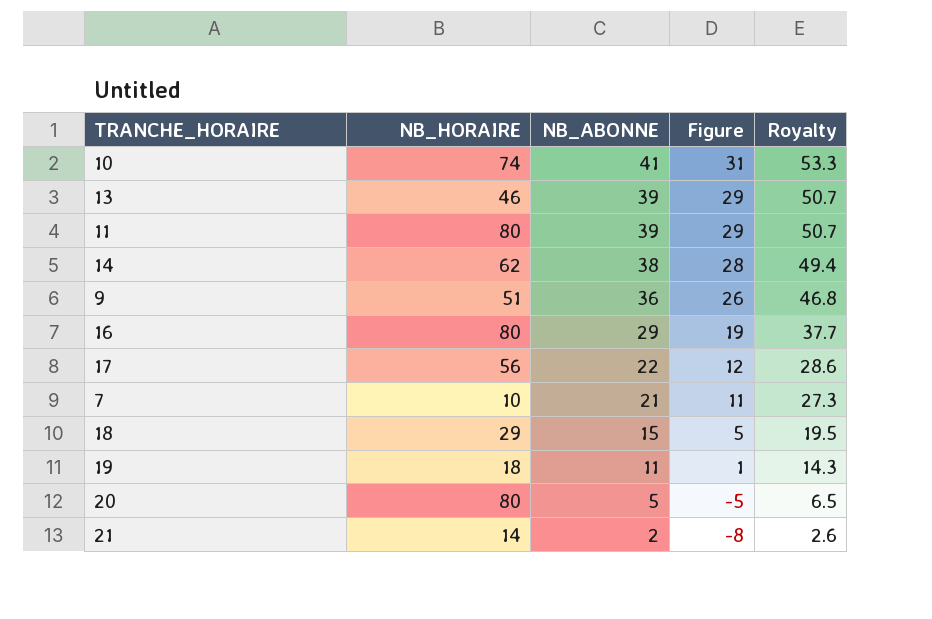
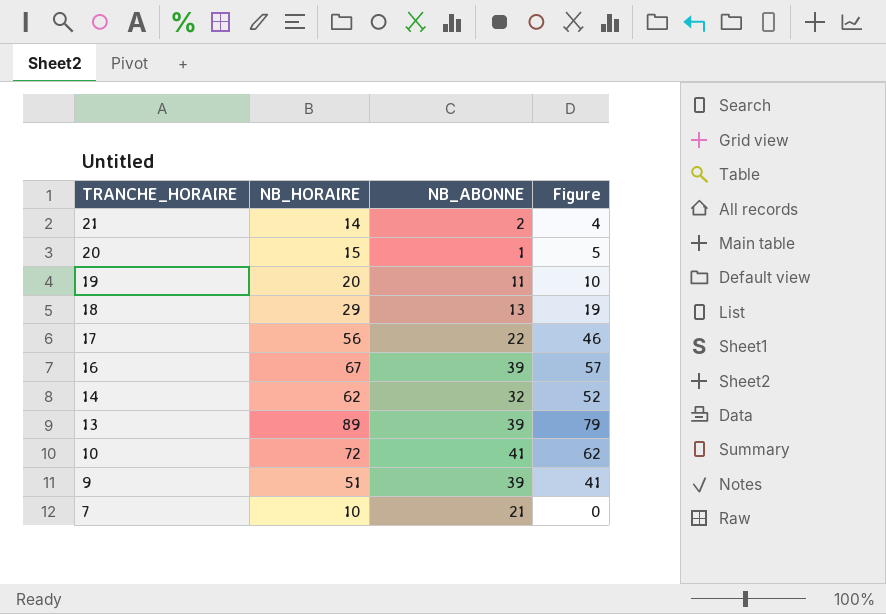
row order: NB_ABONNE descending -> TRANCHE_HORAIRE descending
column Royalty | formula: [NB_ABONNE] * 1.3 -> none
column Figure | formula: [NB_ABONNE] - 10 -> [NB_HORAIRE] - 10
row 11: 80 | 39 | 29 | 50.7 -> none
20 | NB_HORAIRE: 80 -> 15
20 | NB_ABONNE: 5 -> 1
19 | NB_HORAIRE: 18 -> 20
18 | NB_ABONNE: 15 -> 13
16 | NB_HORAIRE: 80 -> 67
16 | NB_ABONNE: 29 -> 39
14 | NB_ABONNE: 38 -> 32
13 | NB_HORAIRE: 46 -> 89
10 | NB_HORAIRE: 74 -> 72
9 | NB_ABONNE: 36 -> 39

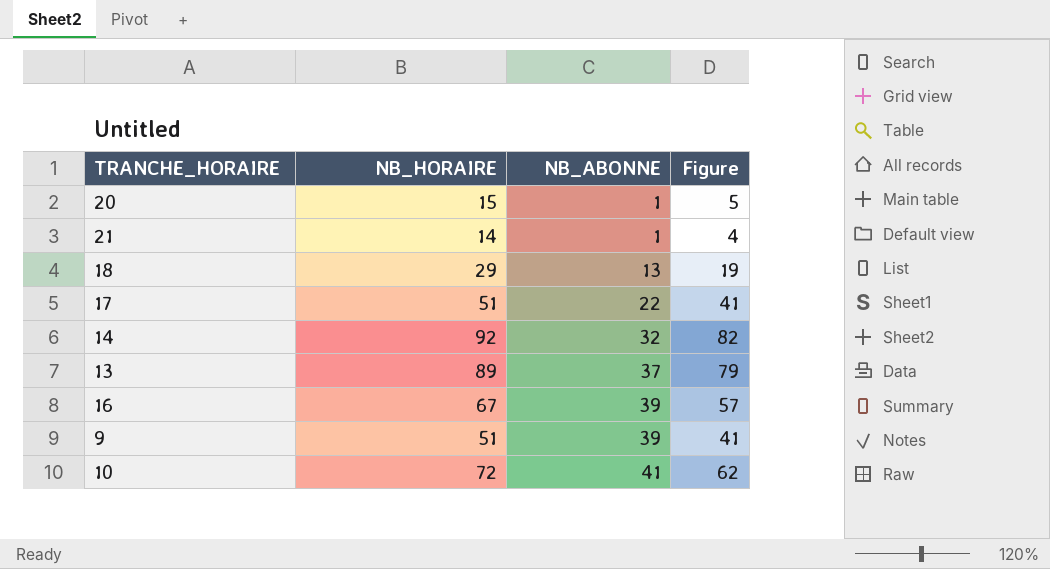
row order: TRANCHE_HORAIRE descending -> NB_ABONNE ascending
row 19: 20 | 11 | 10 -> none
row 7: 10 | 21 | 0 -> none
21 | NB_ABONNE: 2 -> 1
17 | NB_HORAIRE: 56 -> 51
17 | Figure: 46 -> 41
14 | NB_HORAIRE: 62 -> 92
14 | Figure: 52 -> 82
13 | NB_ABONNE: 39 -> 37

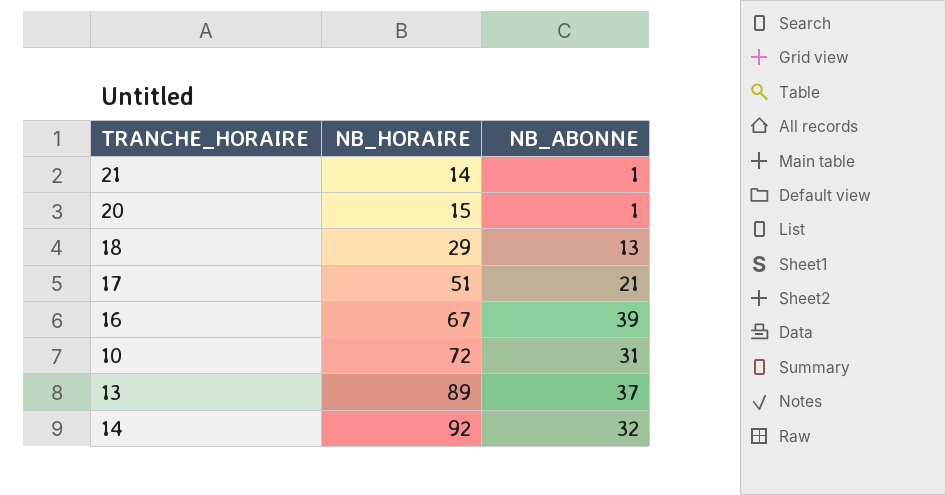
row order: NB_ABONNE ascending -> NB_HORAIRE ascending
column Figure | formula: [NB_HORAIRE] - 10 -> none
row 9: 51 | 39 | 41 -> none
17 | NB_ABONNE: 22 -> 21
10 | NB_ABONNE: 41 -> 31

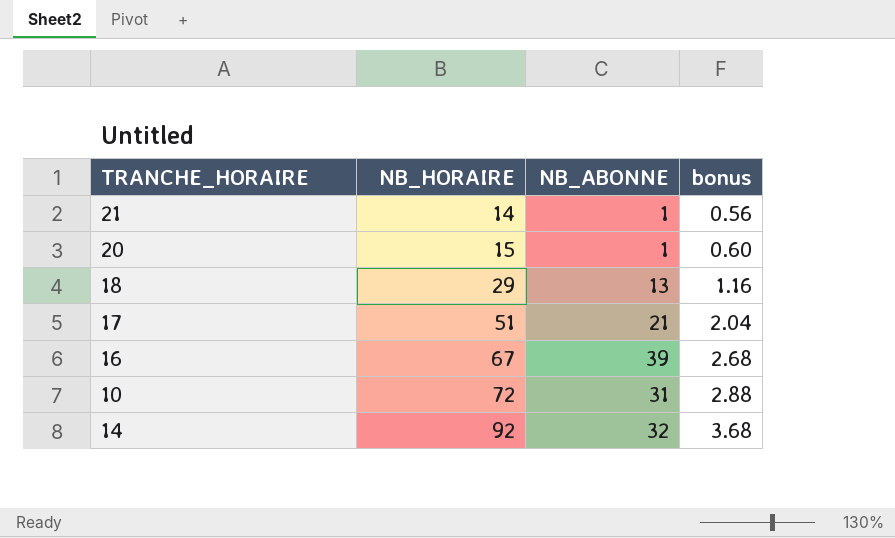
column bonus | formula: none -> [NB_HORAIRE] * 0.04
row 13: 89 | 37 -> none

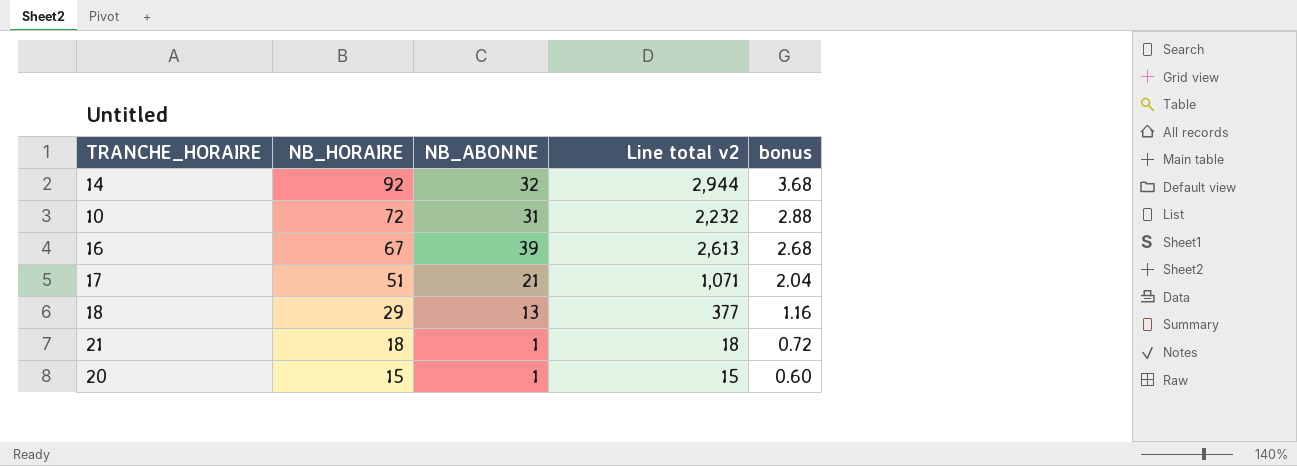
row order: NB_HORAIRE ascending -> NB_HORAIRE descending
column Line total v2 | formula: none -> [NB_HORAIRE] * [NB_ABONNE]
21 | NB_HORAIRE: 14 -> 18
21 | bonus: 0.56 -> 0.72

